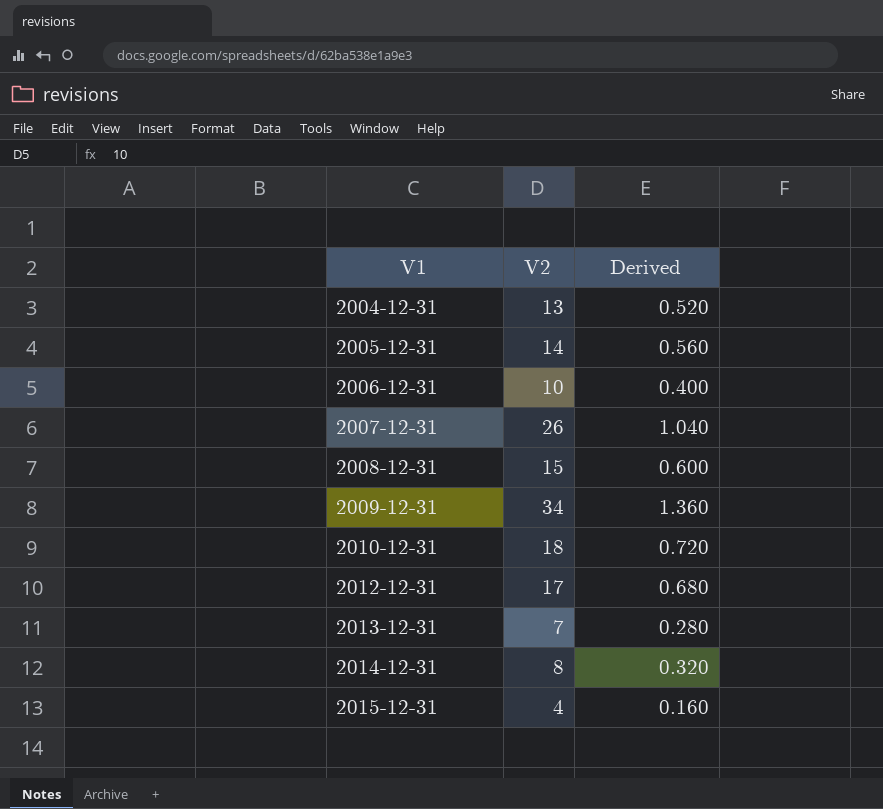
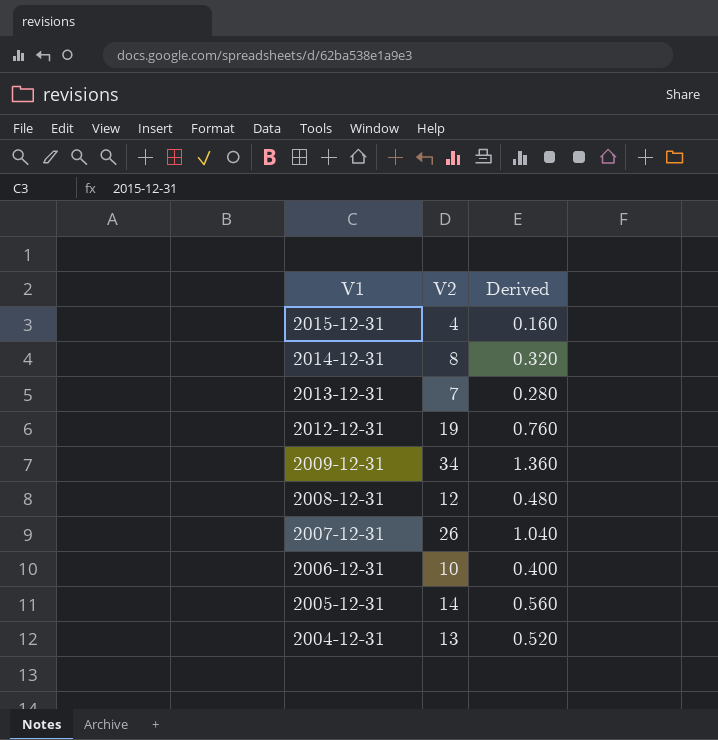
row order: V1 ascending -> V1 descending
row 2010-12-31: 18 | 0.720 -> none
2012-12-31 | V2: 17 -> 19
2012-12-31 | Derived: 0.680 -> 0.760
2008-12-31 | V2: 15 -> 12
2008-12-31 | Derived: 0.600 -> 0.480

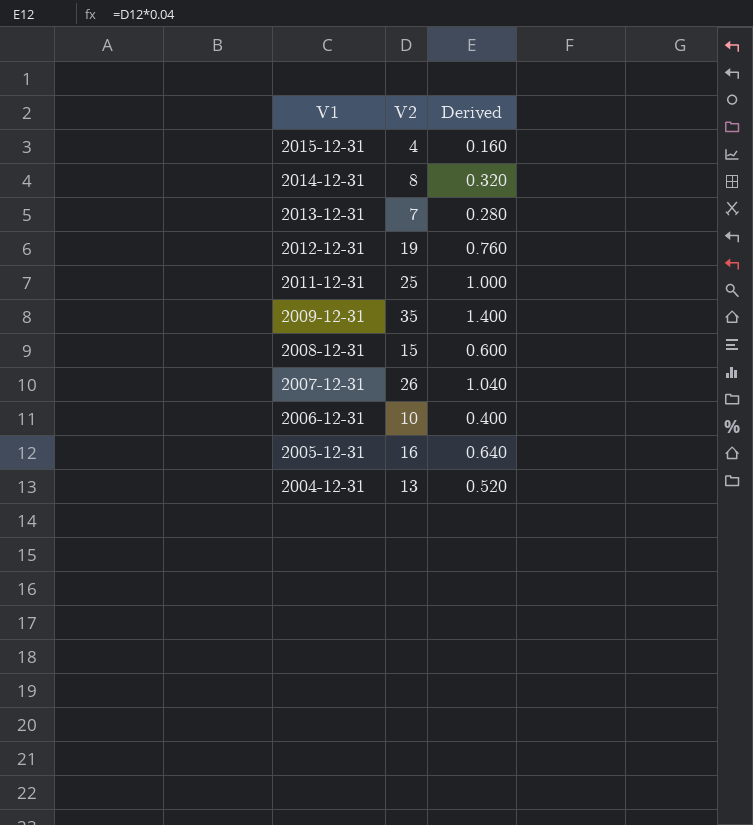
row 2011-12-31: none -> 25 | 1.000
2009-12-31 | V2: 34 -> 35
2009-12-31 | Derived: 1.360 -> 1.400
2008-12-31 | V2: 12 -> 15
2008-12-31 | Derived: 0.480 -> 0.600
2005-12-31 | V2: 14 -> 16
2005-12-31 | Derived: 0.560 -> 0.640

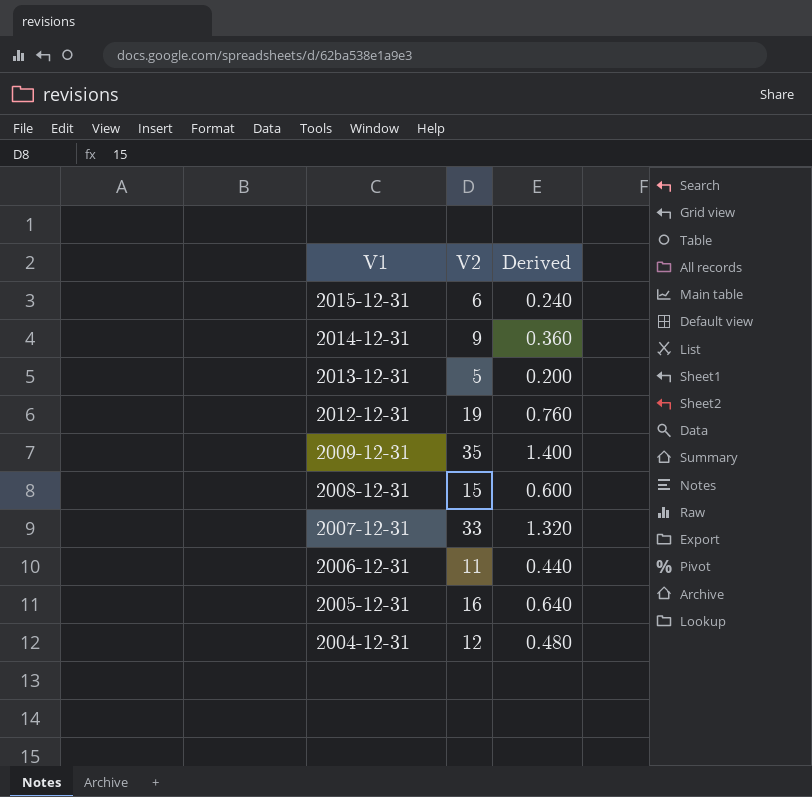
row 2011-12-31: 25 | 1.000 -> none
2015-12-31 | V2: 4 -> 6
2015-12-31 | Derived: 0.160 -> 0.240
2014-12-31 | V2: 8 -> 9
2014-12-31 | Derived: 0.320 -> 0.360
2013-12-31 | V2: 7 -> 5
2013-12-31 | Derived: 0.280 -> 0.200
2007-12-31 | V2: 26 -> 33
2007-12-31 | Derived: 1.040 -> 1.320
2006-12-31 | V2: 10 -> 11
2006-12-31 | Derived: 0.400 -> 0.440
2004-12-31 | V2: 13 -> 12
2004-12-31 | Derived: 0.520 -> 0.480

